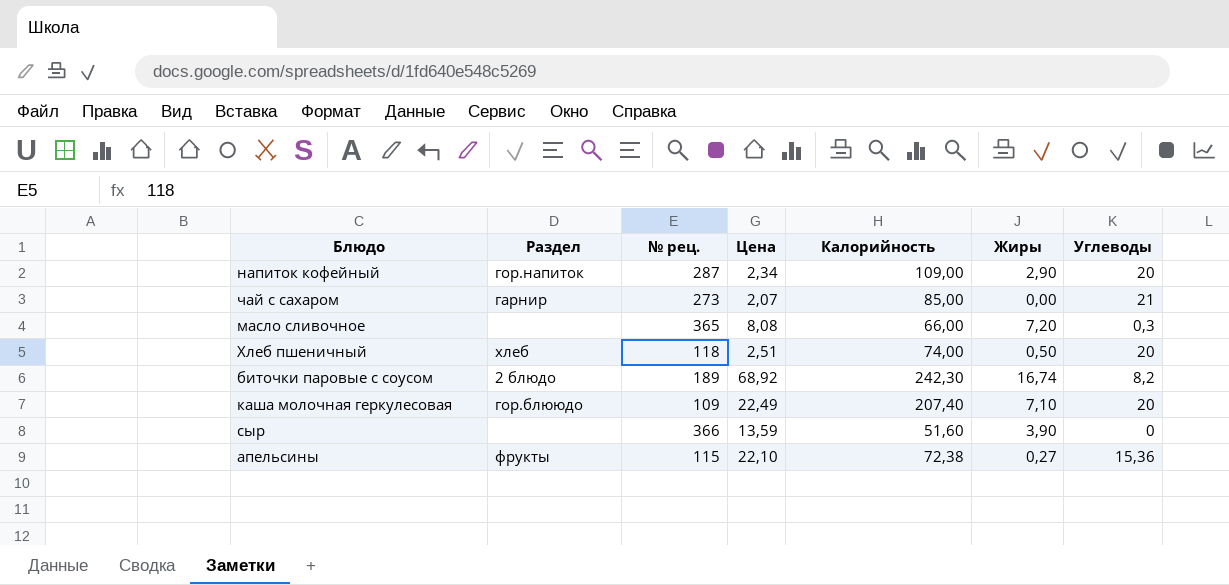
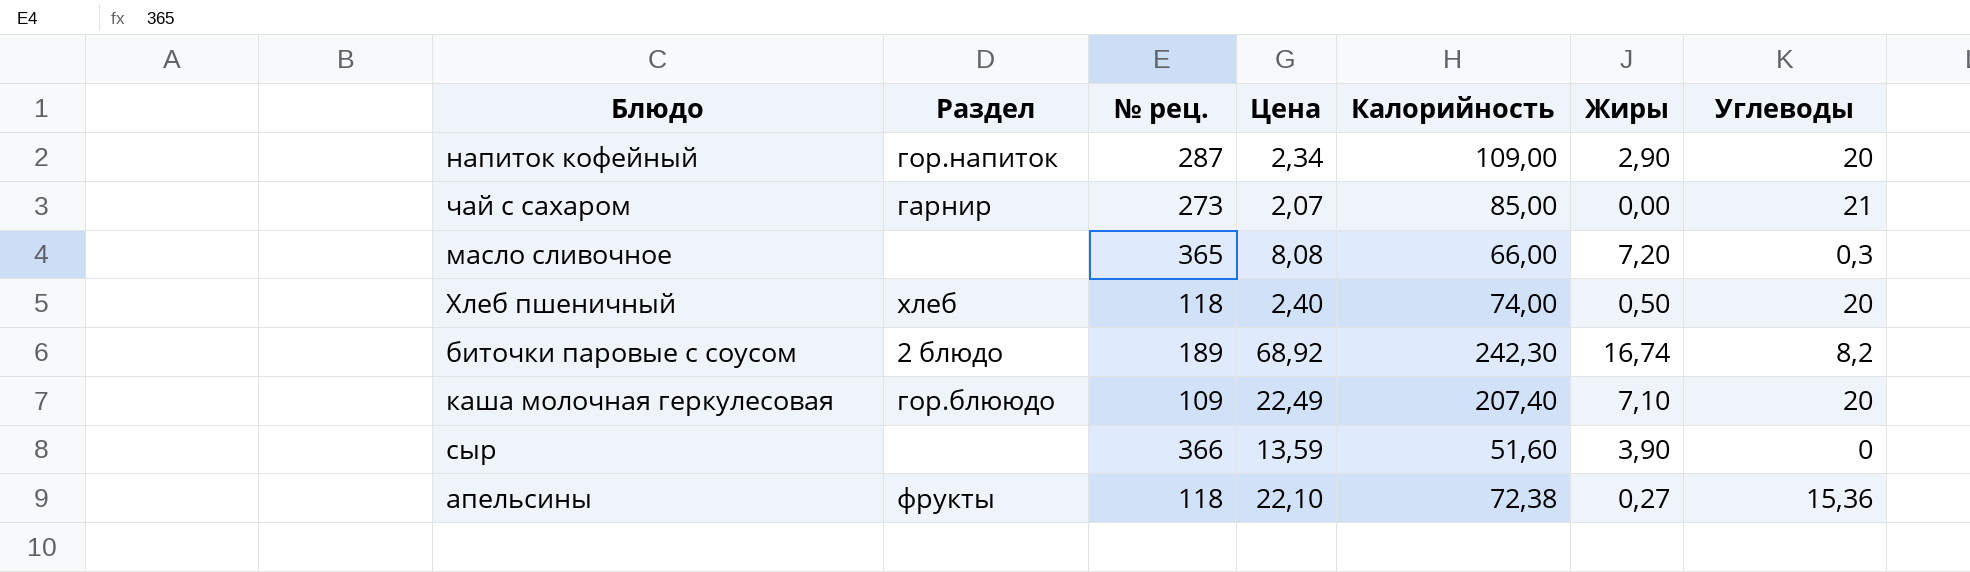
Хлеб пшеничный | Цена: 2,51 -> 2,40
апельсины | № рец.: 115 -> 118

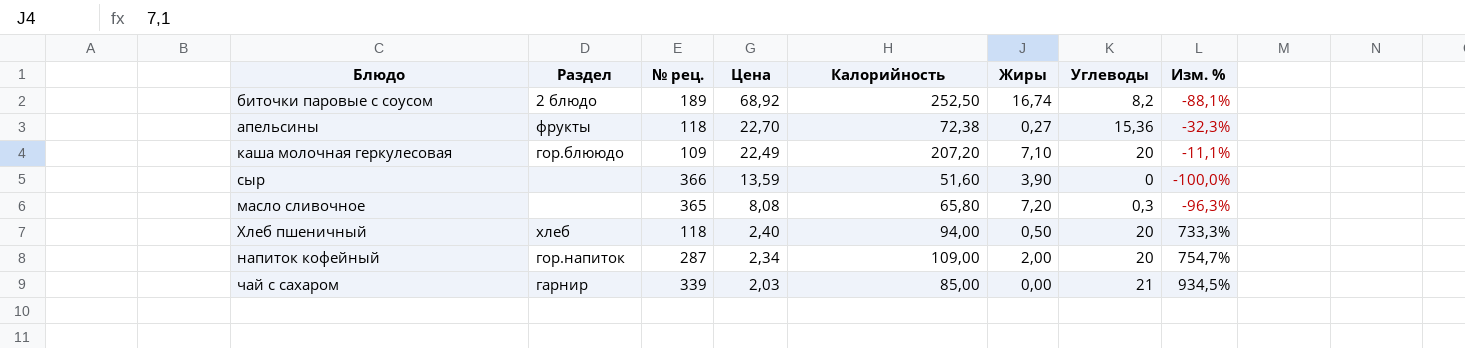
row order: none -> Цена descending
column Изм. % | formula: none -> ([Углеводы] - [Цена]) / [Цена]
биточки паровые с соусом | Калорийность: 242,30 -> 252,50
апельсины | Цена: 22,10 -> 22,70
каша молочная геркулесовая | Калорийность: 207,40 -> 207,20
масло сливочное | Калорийность: 66,00 -> 65,80
Хлеб пшеничный | Калорийность: 74,00 -> 94,00
напиток кофейный | Жиры: 2,90 -> 2,00
чай с сахаром | № рец.: 273 -> 339
чай с сахаром | Цена: 2,07 -> 2,03

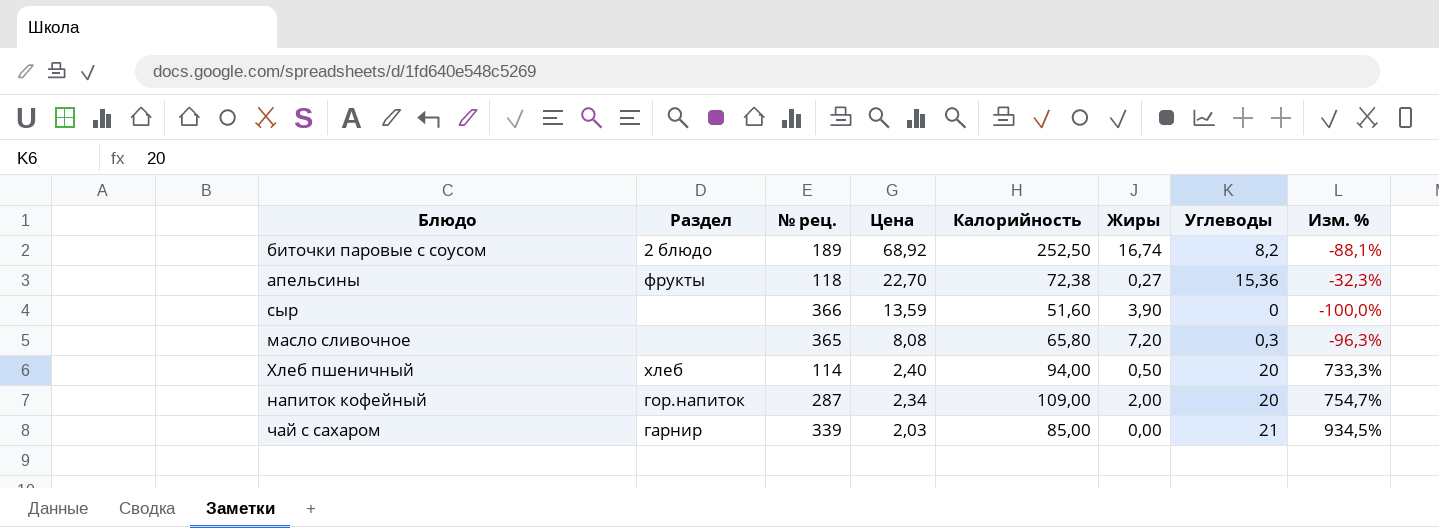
row каша молочная геркулесовая: гор.блююдо | 109 | 22,49 | 207,20 | 7,10 | 20 | -11,1% -> none
Хлеб пшеничный | № рец.: 118 -> 114

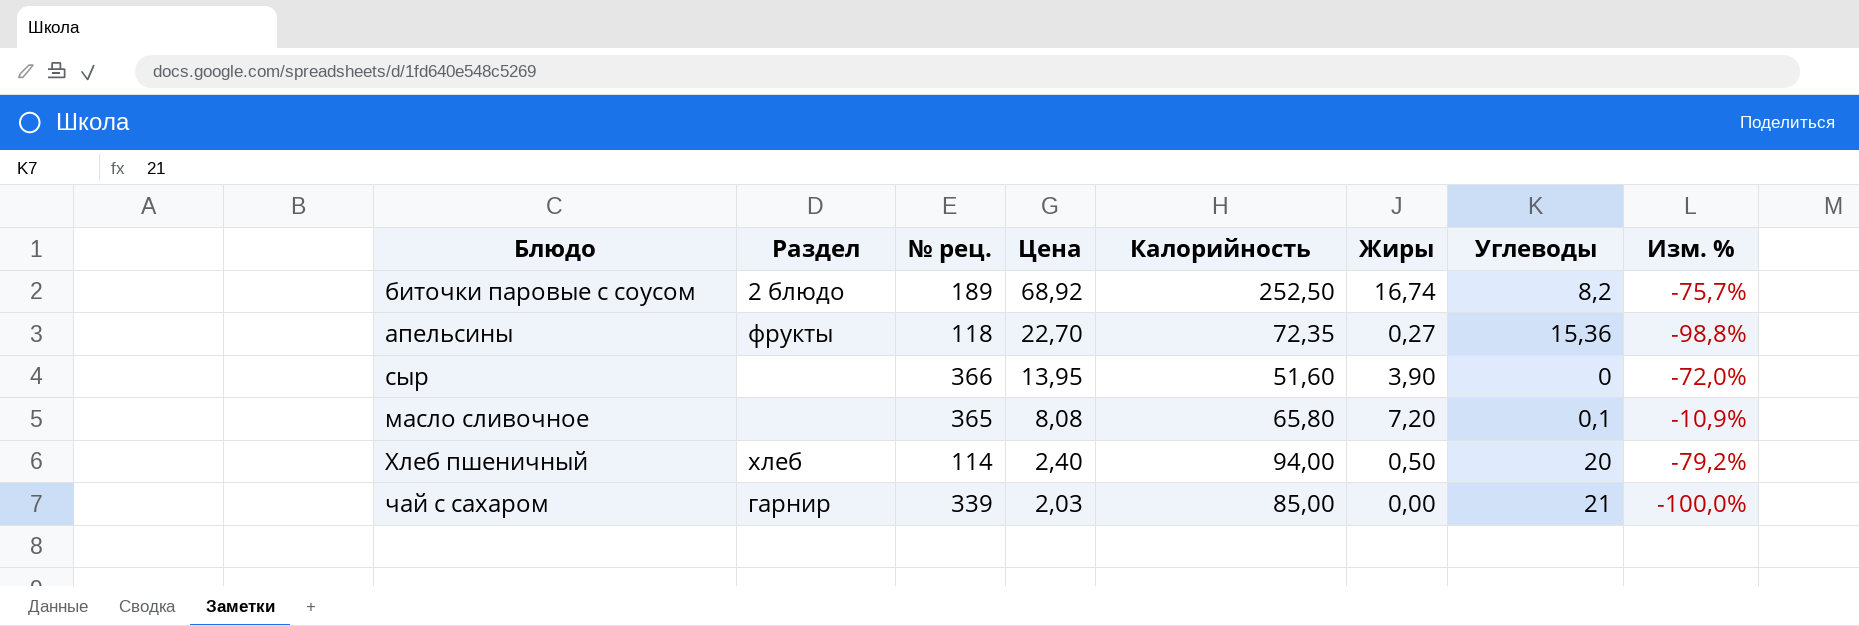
column Изм. % | formula: ([Углеводы] - [Цена]) / [Цена] -> ([Жиры] - [Цена]) / [Цена]
row напиток кофейный: гор.напиток | 287 | 2,34 | 109,00 | 2,00 | 20 | 754,7% -> none
апельсины | Калорийность: 72,38 -> 72,35
сыр | Цена: 13,59 -> 13,95
масло сливочное | Углеводы: 0,3 -> 0,1

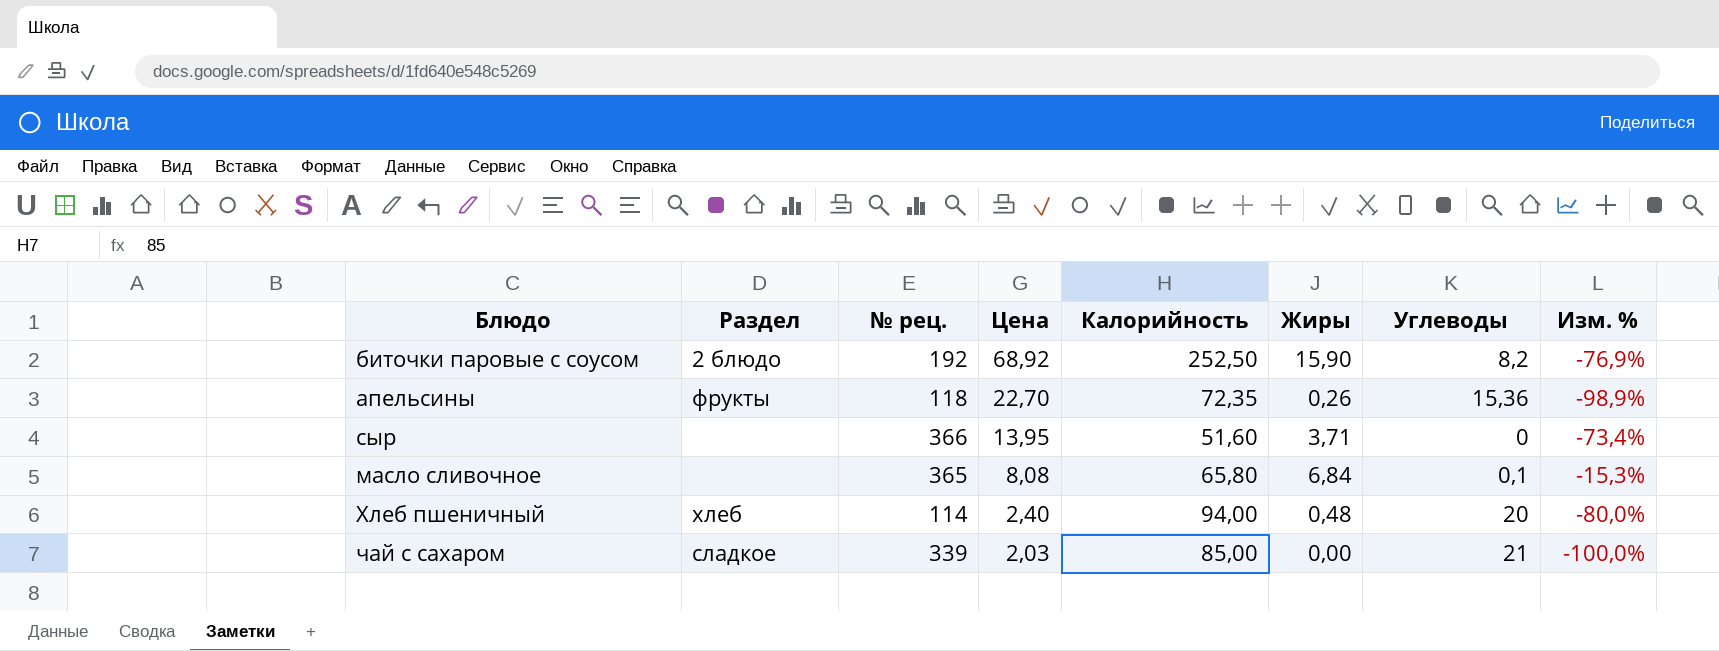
биточки паровые с соусом | № рец.: 189 -> 192
биточки паровые с соусом | Жиры: 16,74 -> 15,90
биточки паровые с соусом | Изм. %: -75,7% -> -76,9%
апельсины | Жиры: 0,27 -> 0,26
апельсины | Изм. %: -98,8% -> -98,9%
сыр | Жиры: 3,90 -> 3,71
сыр | Изм. %: -72,0% -> -73,4%
масло сливочное | Жиры: 7,20 -> 6,84
масло сливочное | Изм. %: -10,9% -> -15,3%
Хлеб пшеничный | Жиры: 0,50 -> 0,48
Хлеб пшеничный | Изм. %: -79,2% -> -80,0%
чай с сахаром | Раздел: гарнир -> сладкое

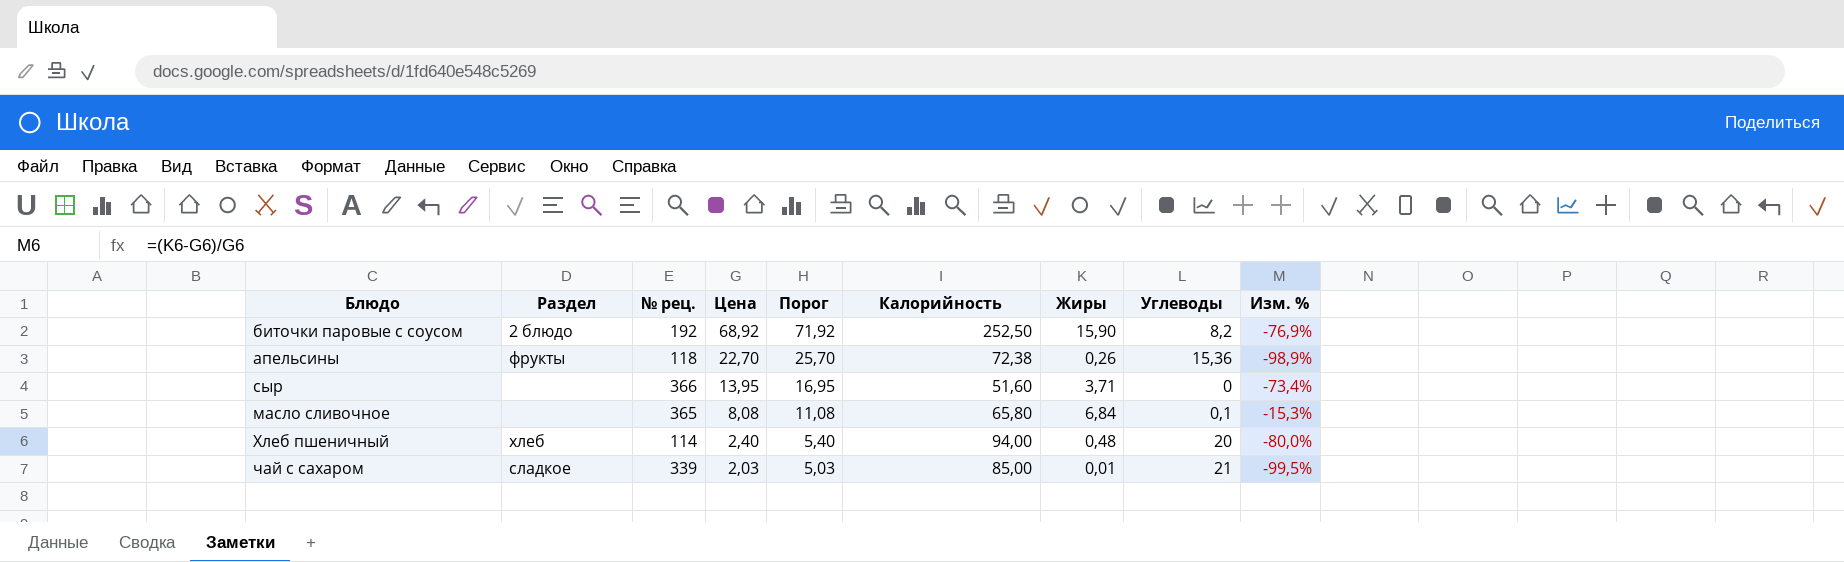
column Порог | formula: none -> [Цена] + 3
апельсины | Калорийность: 72,35 -> 72,38
чай с сахаром | Жиры: 0,00 -> 0,01
чай с сахаром | Изм. %: -100,0% -> -99,5%

